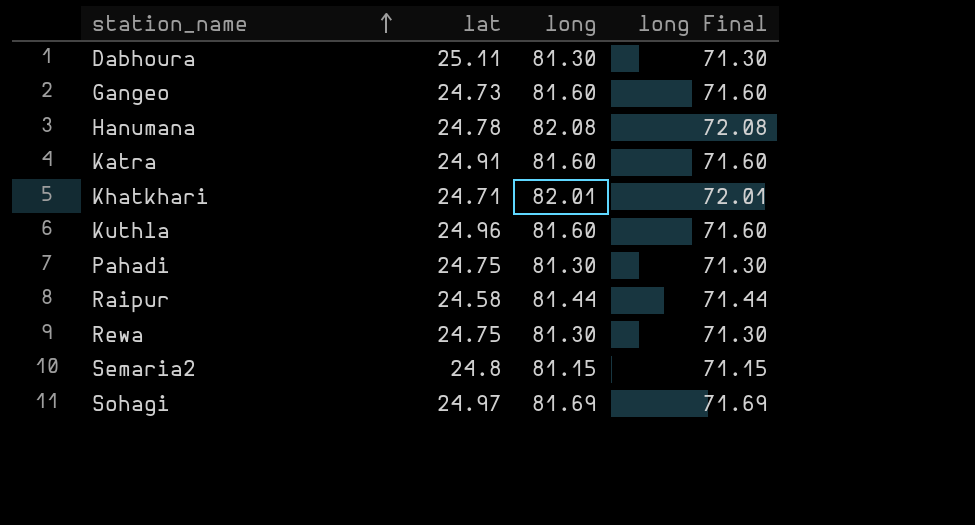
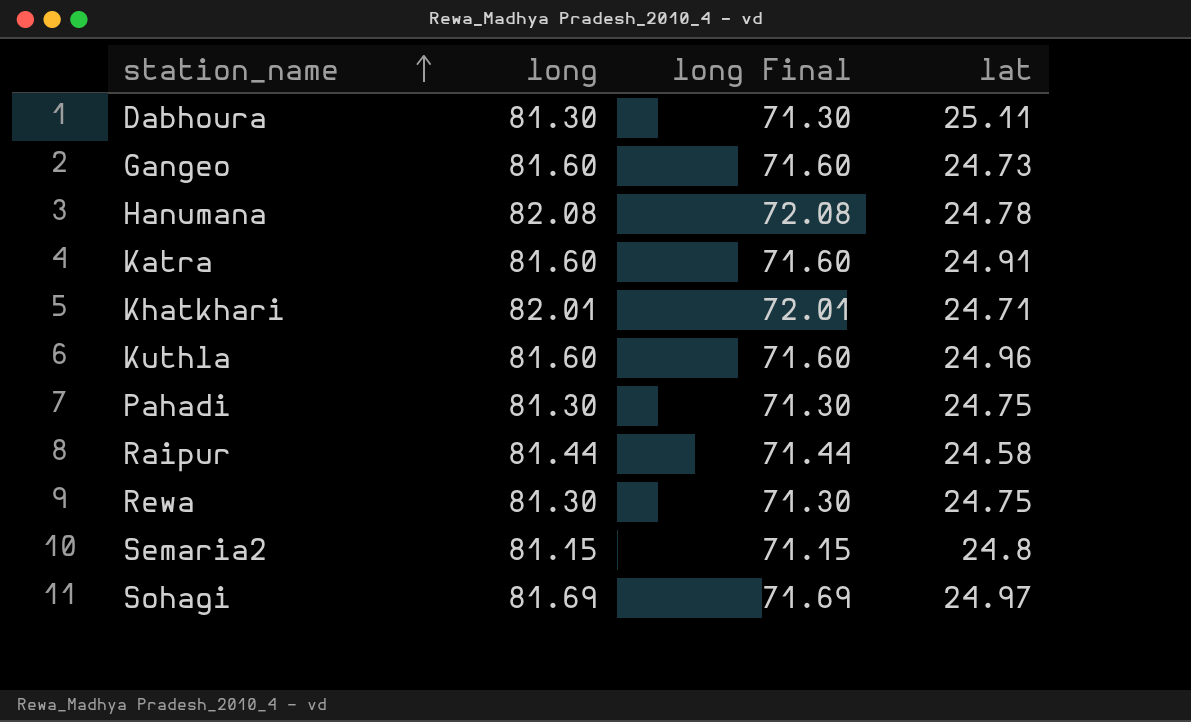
column lat | position: 2 -> 4

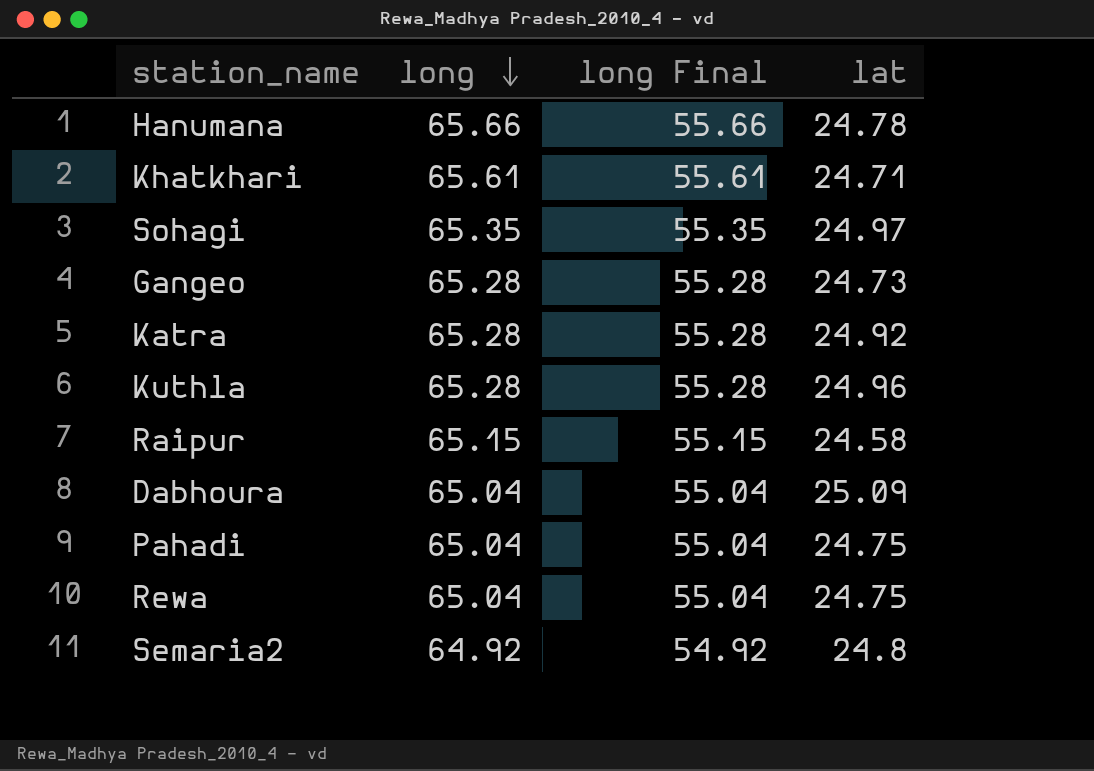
row order: station_name ascending -> long descending
Hanumana | long: 82.08 -> 65.66
Hanumana | long Final: 72.08 -> 55.66
Khatkhari | long: 82.01 -> 65.61
Khatkhari | long Final: 72.01 -> 55.61
Sohagi | long: 81.69 -> 65.35
Sohagi | long Final: 71.69 -> 55.35
Gangeo | long: 81.60 -> 65.28
Gangeo | long Final: 71.60 -> 55.28
Katra | long: 81.60 -> 65.28
Katra | long Final: 71.60 -> 55.28
Katra | lat: 24.91 -> 24.92
Kuthla | long: 81.60 -> 65.28
Kuthla | long Final: 71.60 -> 55.28
Raipur | long: 81.44 -> 65.15
Raipur | long Final: 71.44 -> 55.15
Dabhoura | long: 81.30 -> 65.04
Dabhoura | long Final: 71.30 -> 55.04
Dabhoura | lat: 25.11 -> 25.09
Pahadi | long: 81.30 -> 65.04
Pahadi | long Final: 71.30 -> 55.04
Rewa | long: 81.30 -> 65.04
Rewa | long Final: 71.30 -> 55.04
Semaria2 | long: 81.15 -> 64.92
Semaria2 | long Final: 71.15 -> 54.92

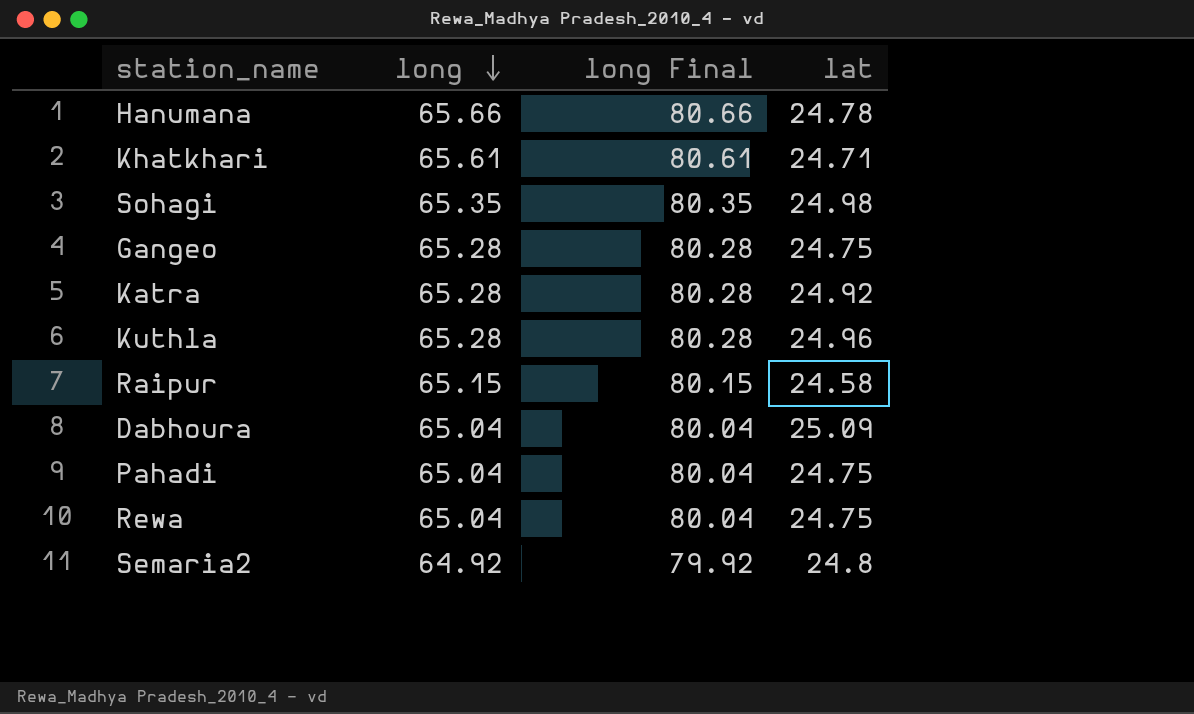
column long Final | formula: [long] - 10 -> [long] + 15
Sohagi | lat: 24.97 -> 24.98
Gangeo | lat: 24.73 -> 24.75

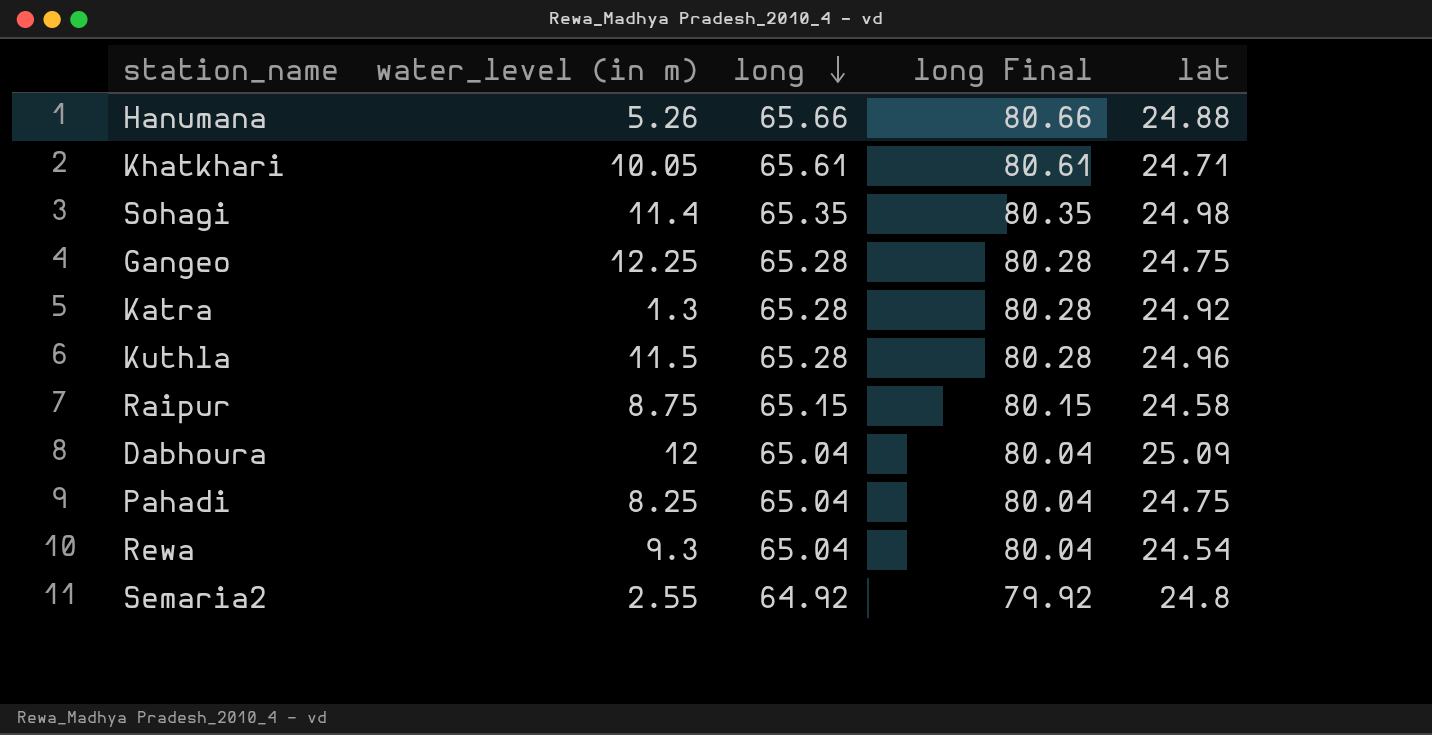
column water_level (in m) | position: none -> 2
Hanumana | lat: 24.78 -> 24.88
Rewa | lat: 24.75 -> 24.54

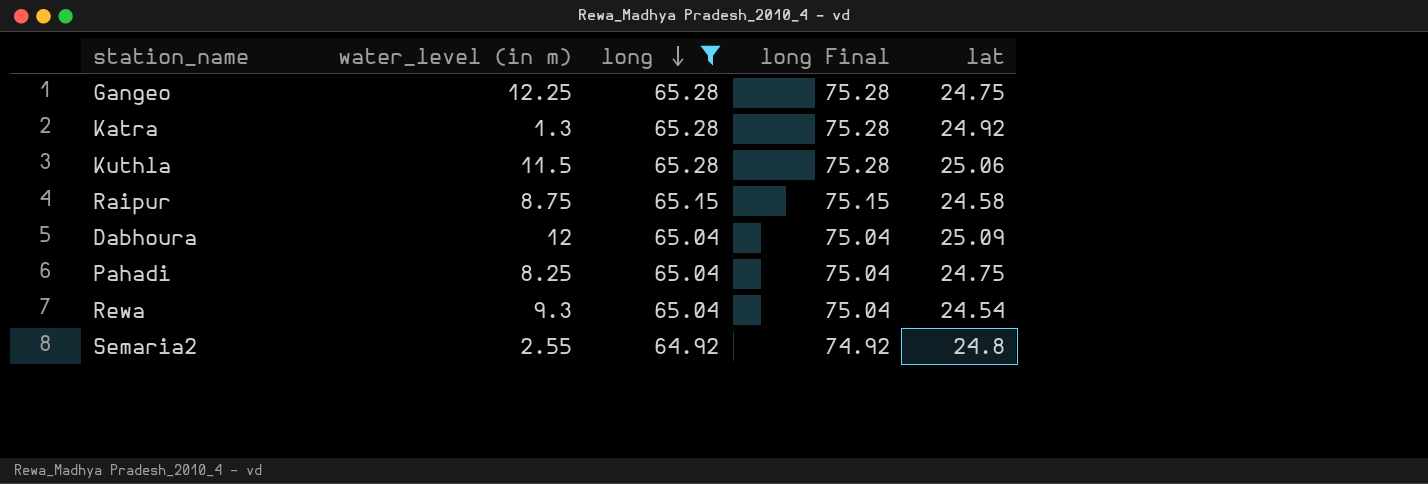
filter: none -> long <= 65.28
column long Final | formula: [long] + 15 -> [long] + 10
Kuthla | lat: 24.96 -> 25.06

